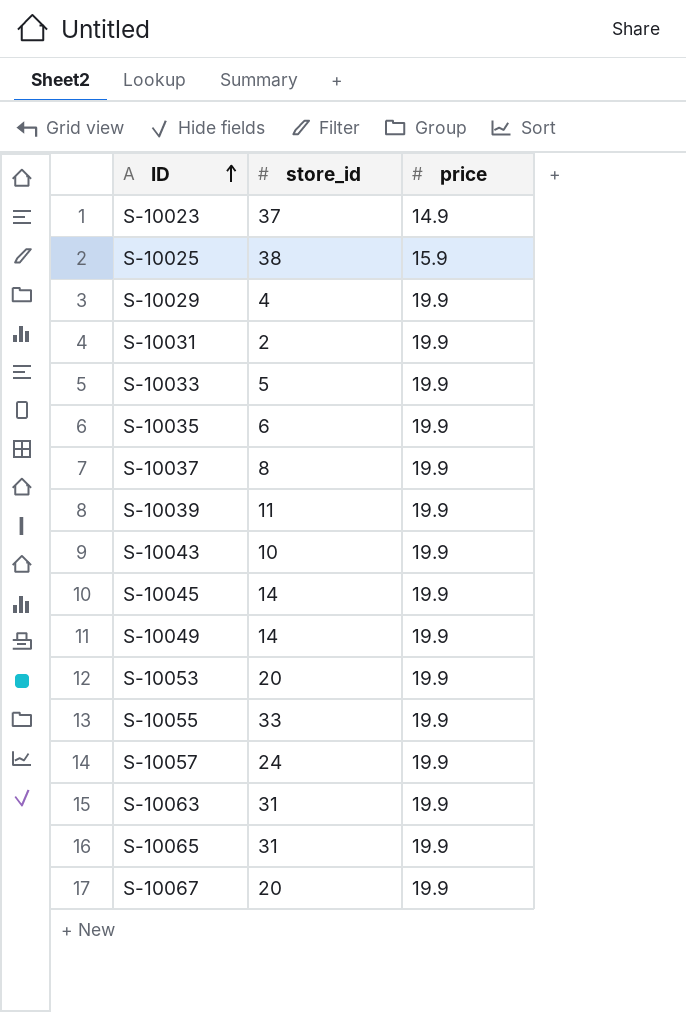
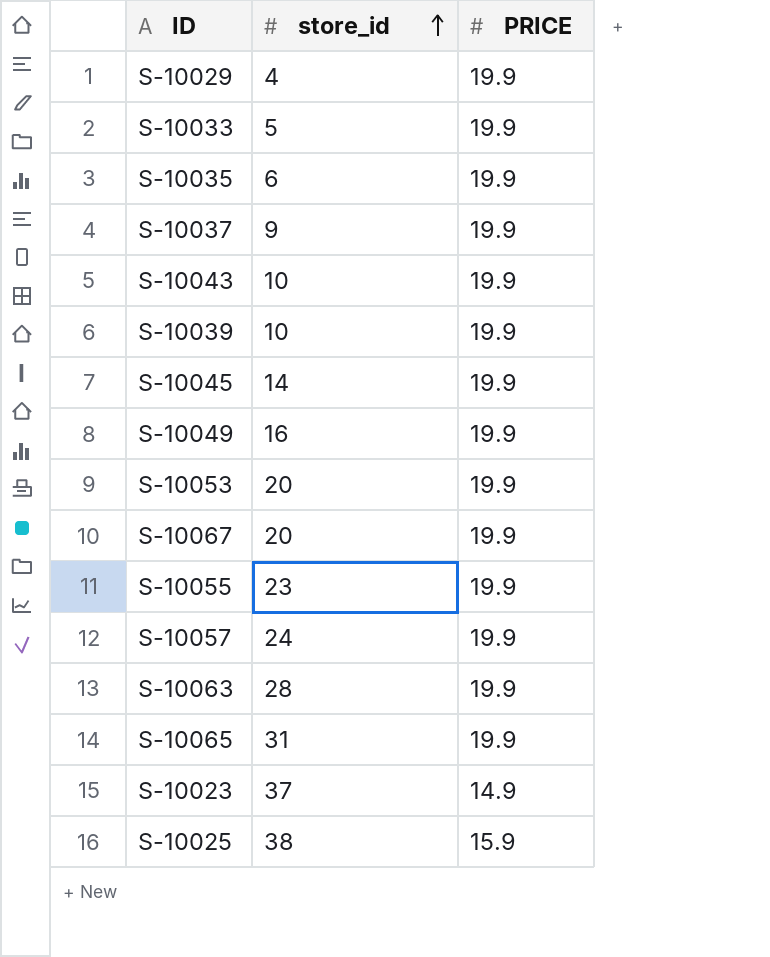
row order: ID ascending -> store_id ascending
column name: price -> PRICE
row S-10031: 2 | 19.9 -> none
S-10037 | store_id: 8 -> 9
S-10039 | store_id: 11 -> 10
S-10049 | store_id: 14 -> 16
S-10055 | store_id: 33 -> 23
S-10063 | store_id: 31 -> 28

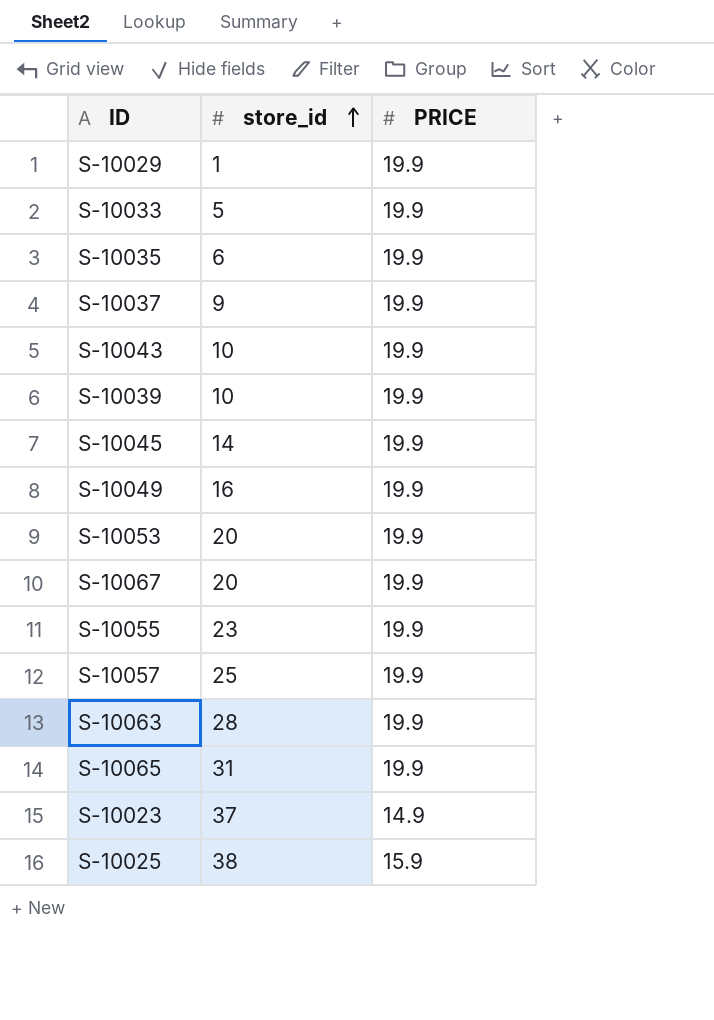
S-10029 | store_id: 4 -> 1
S-10057 | store_id: 24 -> 25

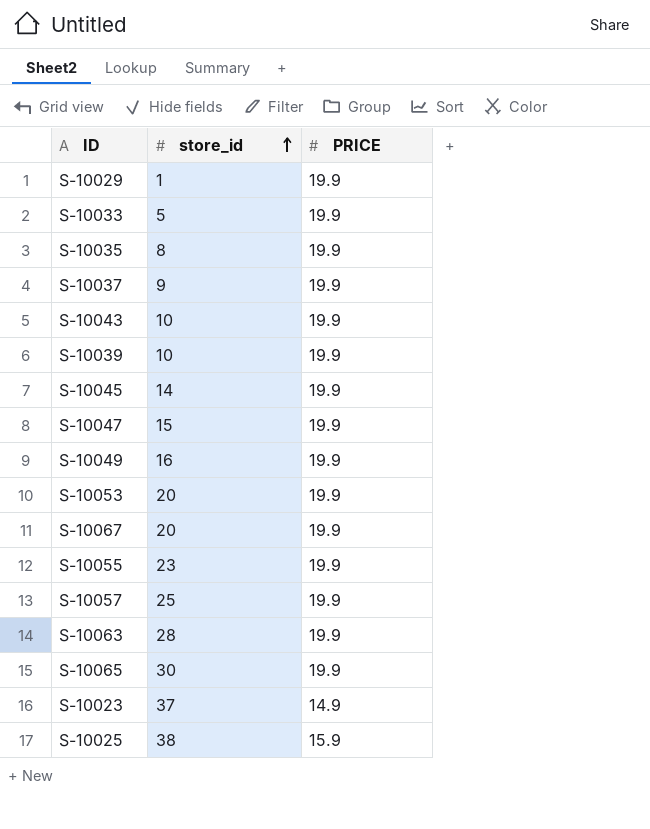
S-10035 | store_id: 6 -> 8
row S-10047: none -> 15 | 19.9
S-10065 | store_id: 31 -> 30

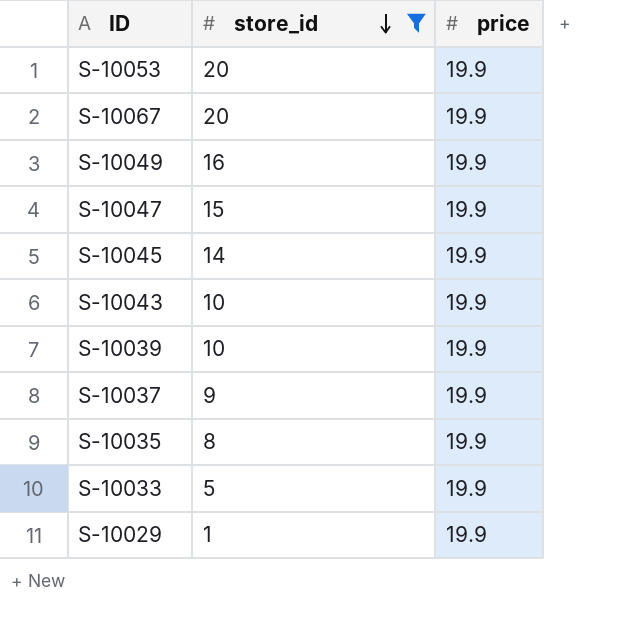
filter: none -> store_id <= 20
row order: store_id ascending -> store_id descending
column name: PRICE -> price

